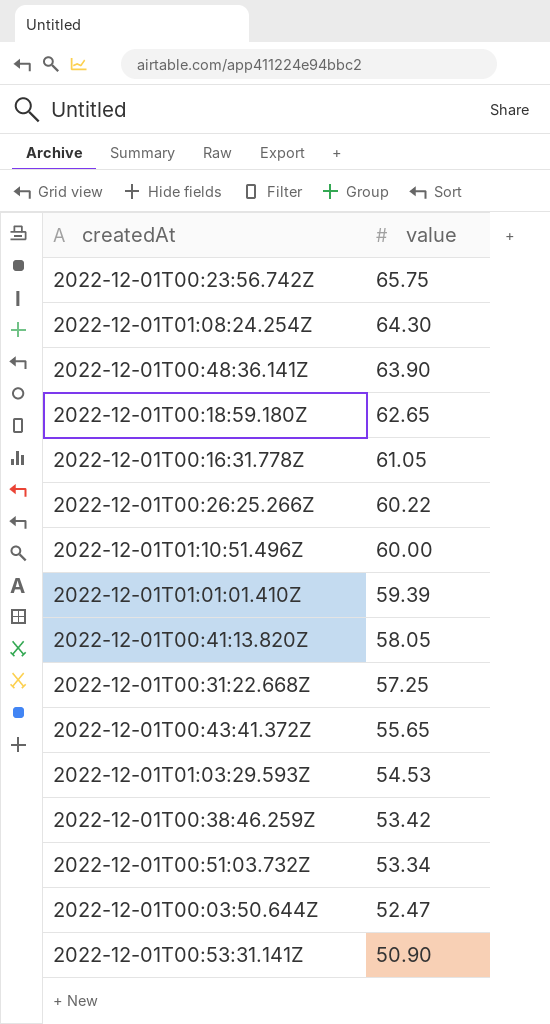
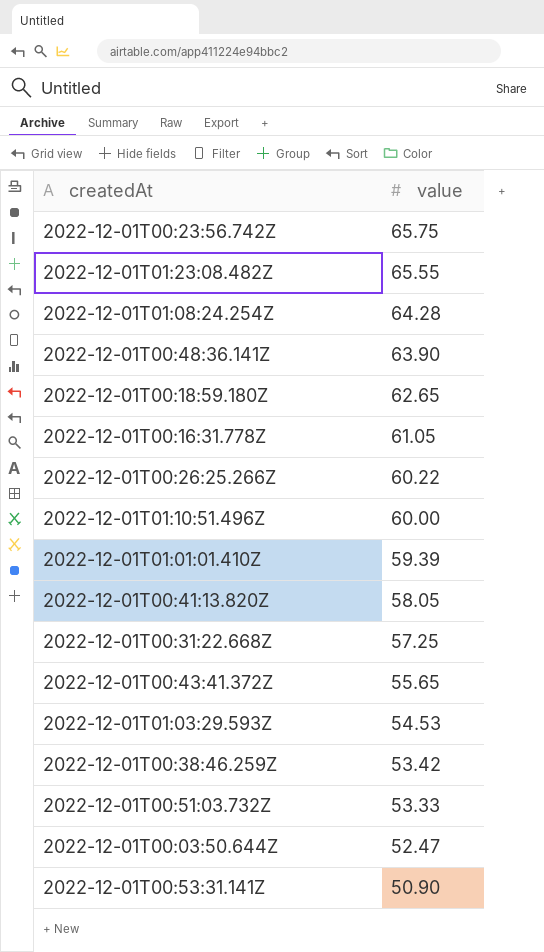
row 2022-12-01T01:23:08.482Z: none -> 65.55
2022-12-01T01:08:24.254Z | value: 64.30 -> 64.28
2022-12-01T00:51:03.732Z | value: 53.34 -> 53.33

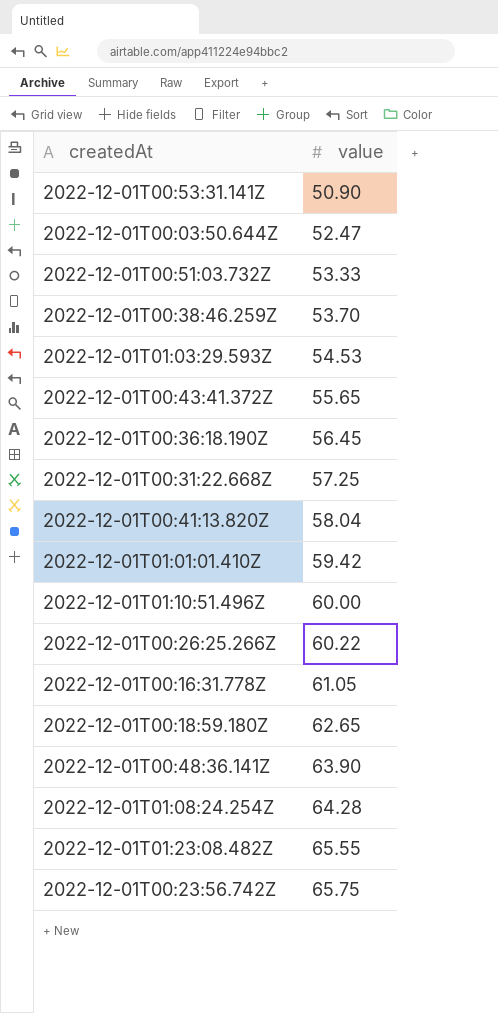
row order: value descending -> value ascending
2022-12-01T00:38:46.259Z | value: 53.42 -> 53.70
row 2022-12-01T00:36:18.190Z: none -> 56.45
2022-12-01T00:41:13.820Z | value: 58.05 -> 58.04
2022-12-01T01:01:01.410Z | value: 59.39 -> 59.42

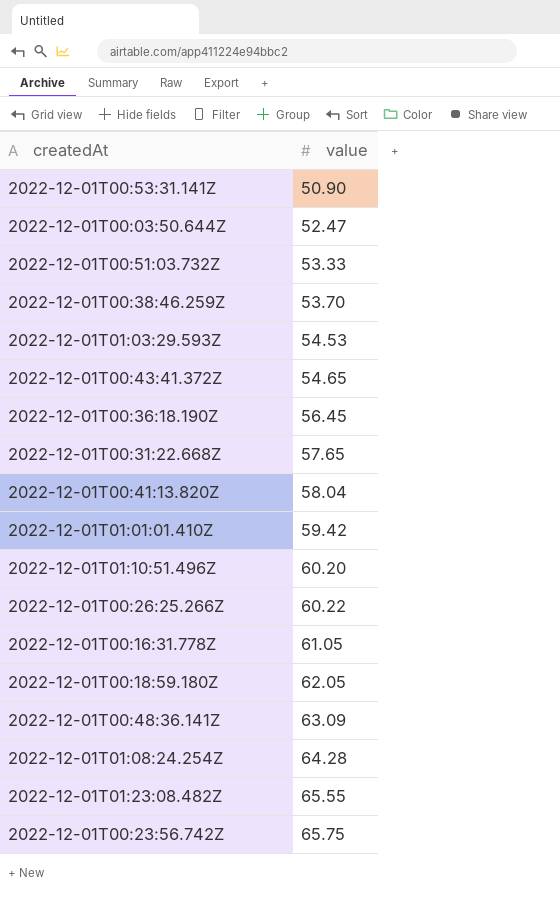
2022-12-01T00:43:41.372Z | value: 55.65 -> 54.65
2022-12-01T00:31:22.668Z | value: 57.25 -> 57.65
2022-12-01T01:10:51.496Z | value: 60.00 -> 60.20
2022-12-01T00:18:59.180Z | value: 62.65 -> 62.05
2022-12-01T00:48:36.141Z | value: 63.90 -> 63.09

